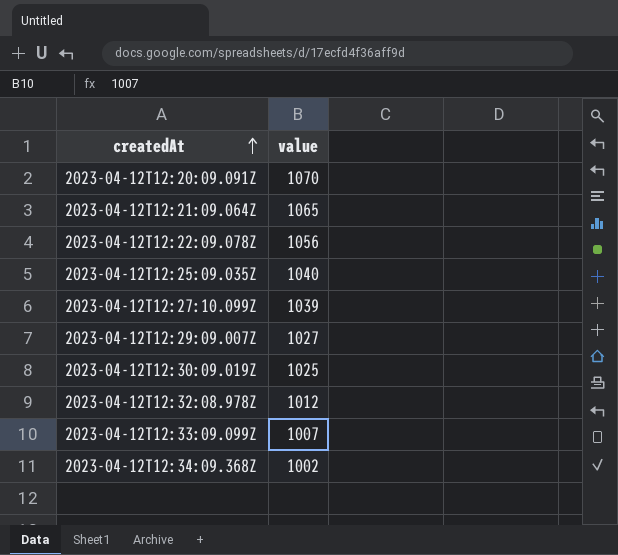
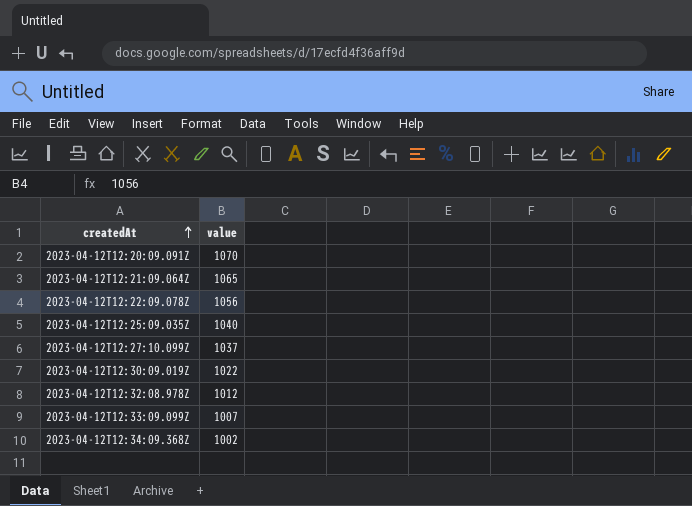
row 2023-04-12T12:29:09.007Z: 1027 -> none
2023-04-12T12:27:10.099Z | value: 1039 -> 1037
2023-04-12T12:30:09.019Z | value: 1025 -> 1022

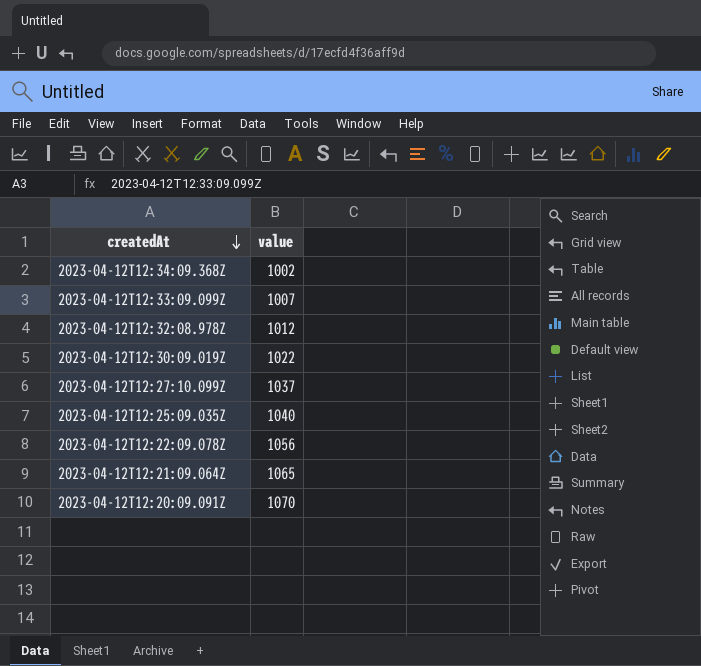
row order: createdAt ascending -> createdAt descending

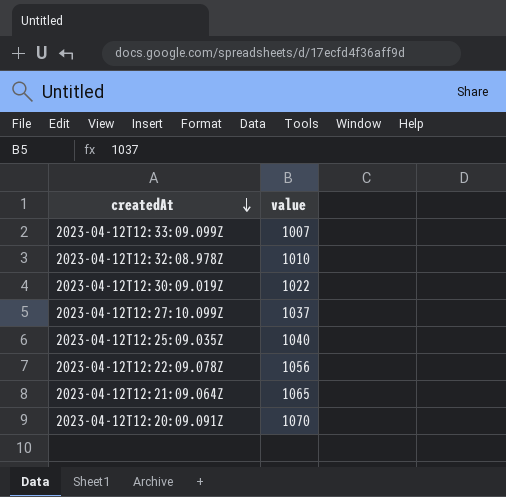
row 2023-04-12T12:34:09.368Z: 1002 -> none
2023-04-12T12:32:08.978Z | value: 1012 -> 1010

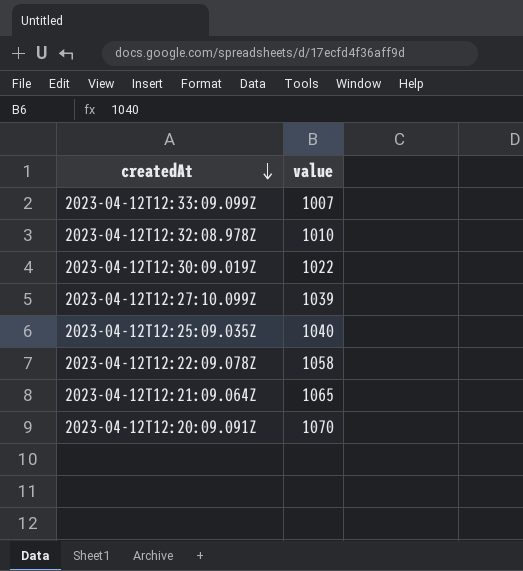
2023-04-12T12:27:10.099Z | value: 1037 -> 1039
2023-04-12T12:22:09.078Z | value: 1056 -> 1058

